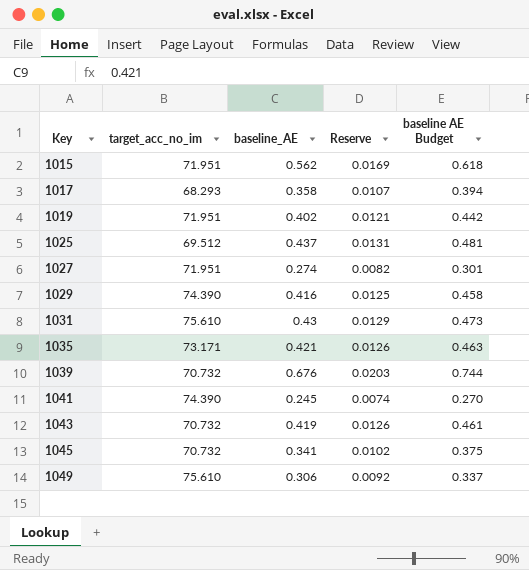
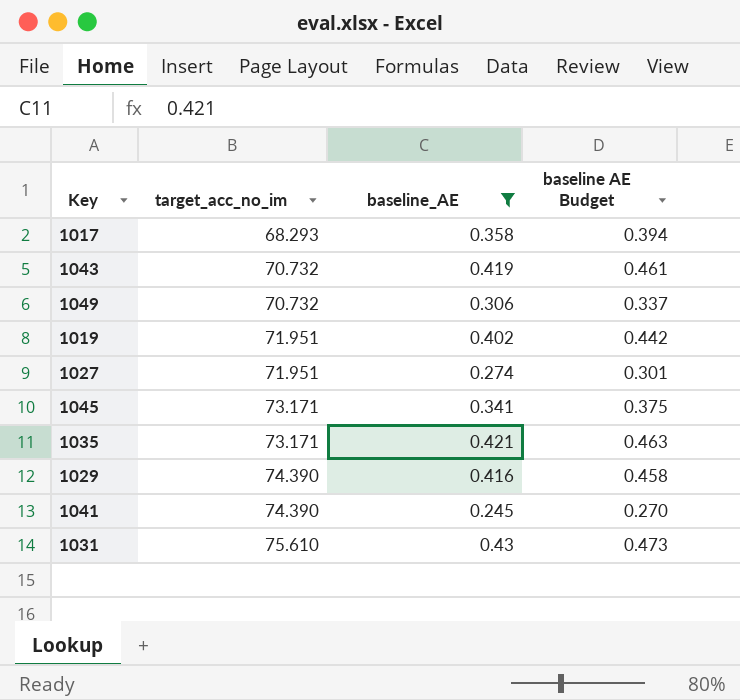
filter: none -> baseline_AE <= 0.43
row order: Key ascending -> target_acc_no_im ascending
column Reserve | formula: [baseline_AE] * 0.03 -> none
1049 | target_acc_no_im: 75.610 -> 70.732
1045 | target_acc_no_im: 70.732 -> 73.171

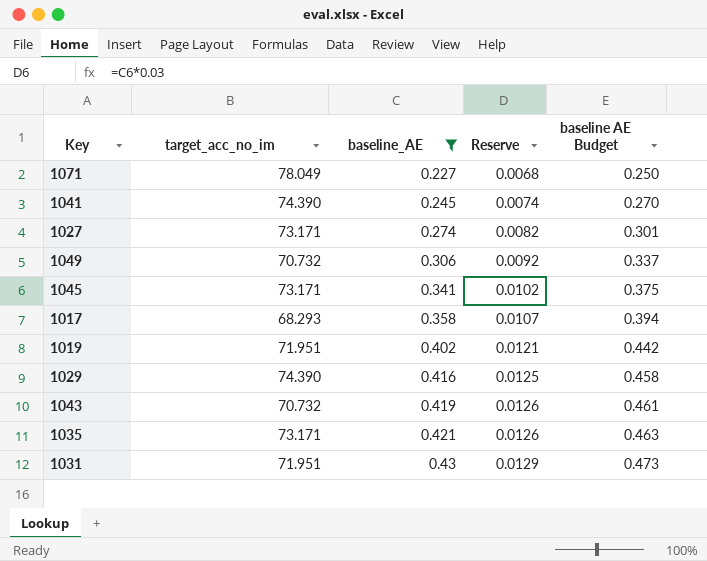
row order: target_acc_no_im ascending -> baseline_AE ascending
column Reserve | formula: none -> [baseline_AE] * 0.03
row 1071: none -> 78.049 | 0.227 | 0.0068 | 0.250
1027 | target_acc_no_im: 71.951 -> 73.171
1031 | target_acc_no_im: 75.610 -> 71.951

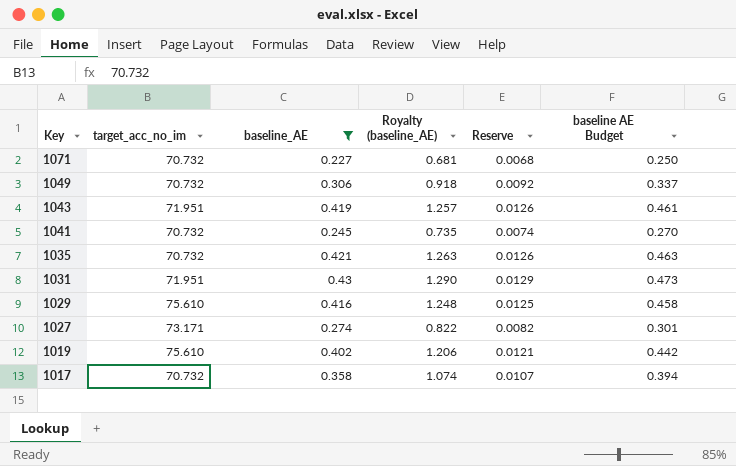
row order: baseline_AE ascending -> Key descending
column Royalty (baseline_AE) | formula: none -> [baseline_AE] * 3
row 1045: 73.171 | 0.341 | 0.0102 | 0.375 -> none
1071 | target_acc_no_im: 78.049 -> 70.732
1043 | target_acc_no_im: 70.732 -> 71.951
1041 | target_acc_no_im: 74.390 -> 70.732
1035 | target_acc_no_im: 73.171 -> 70.732
1029 | target_acc_no_im: 74.390 -> 75.610
1019 | target_acc_no_im: 71.951 -> 75.610
1017 | target_acc_no_im: 68.293 -> 70.732

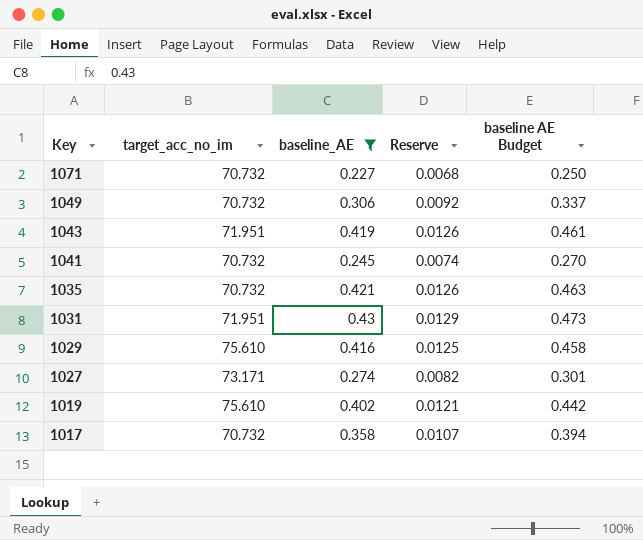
column Royalty (baseline_AE) | formula: [baseline_AE] * 3 -> none

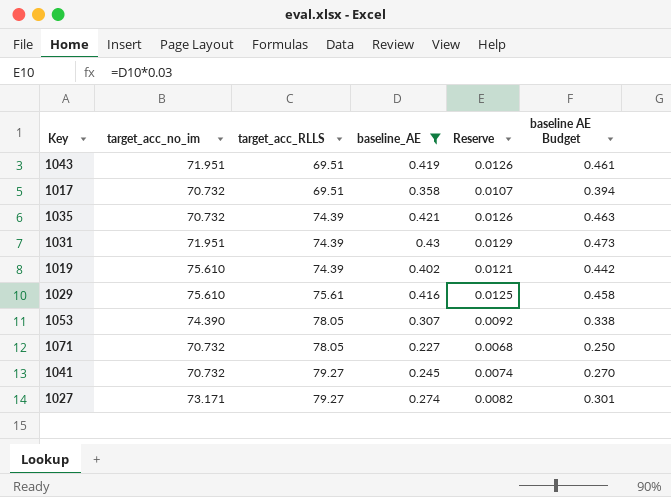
row order: Key descending -> target_acc_RLLS ascending
column target_acc_RLLS | position: none -> 3
row 1049: 70.732 | 0.306 | 0.0092 | 0.337 -> none
row 1053: none -> 74.390 | 78.05 | 0.307 | 0.0092 | 0.338

